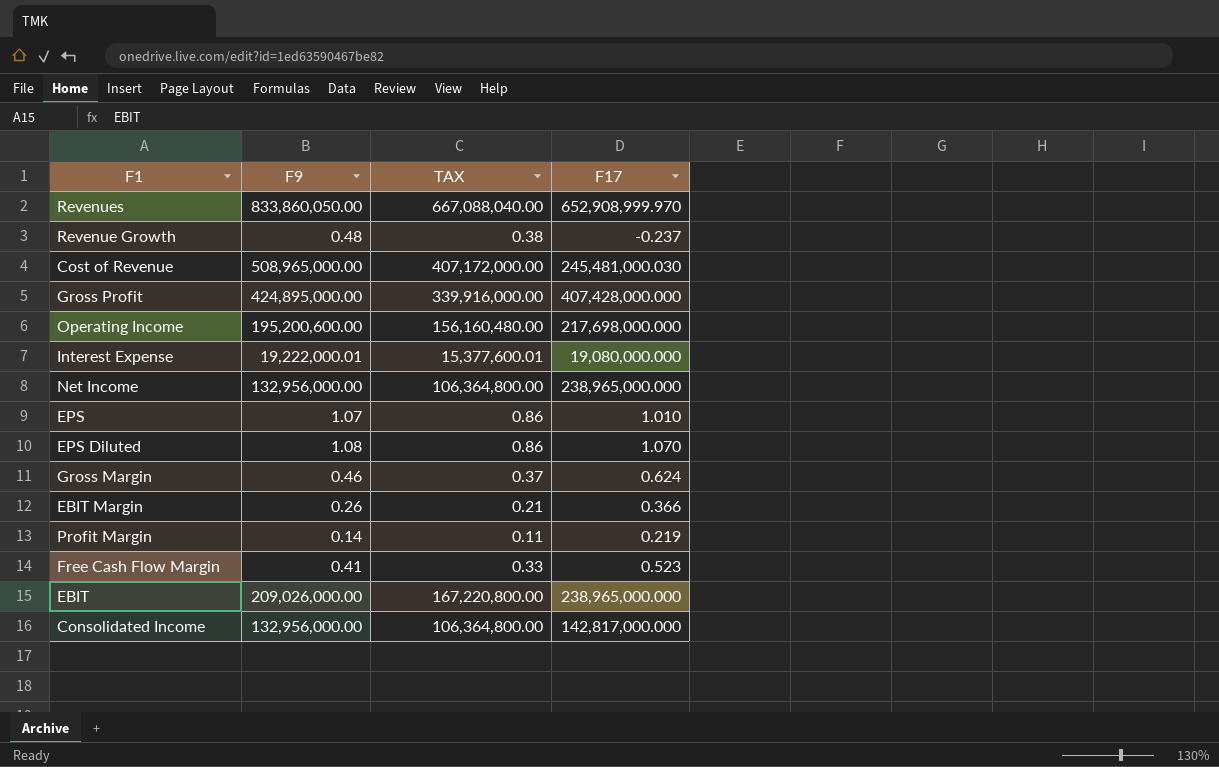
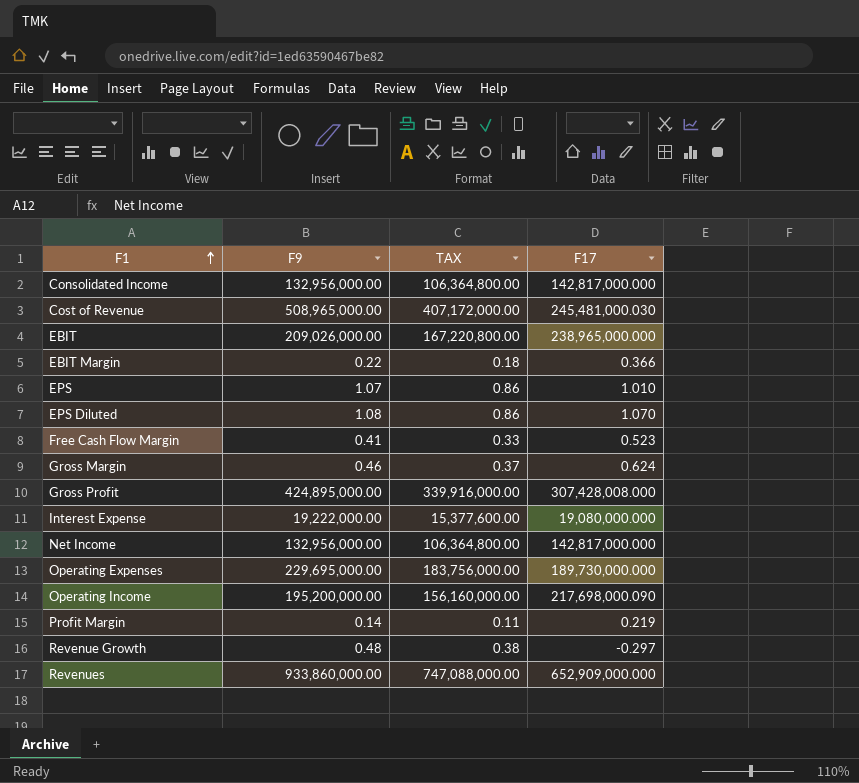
row order: none -> F1 ascending
EBIT Margin | F9: 0.26 -> 0.22
EBIT Margin | TAX: 0.21 -> 0.18
Gross Profit | F17: 407,428,000.000 -> 307,428,008.000
Interest Expense | F9: 19,222,000.01 -> 19,222,000.00
Interest Expense | TAX: 15,377,600.01 -> 15,377,600.00
Net Income | F17: 238,965,000.000 -> 142,817,000.000
row Operating Expenses: none -> 229,695,000.00 | 183,756,000.00 | 189,730,000.000
Operating Income | F9: 195,200,600.00 -> 195,200,000.00
Operating Income | TAX: 156,160,480.00 -> 156,160,000.00
Operating Income | F17: 217,698,000.000 -> 217,698,000.090
Revenue Growth | F17: -0.237 -> -0.297
Revenues | F9: 833,860,050.00 -> 933,860,000.00
Revenues | TAX: 667,088,040.00 -> 747,088,000.00
Revenues | F17: 652,908,999.970 -> 652,909,000.000

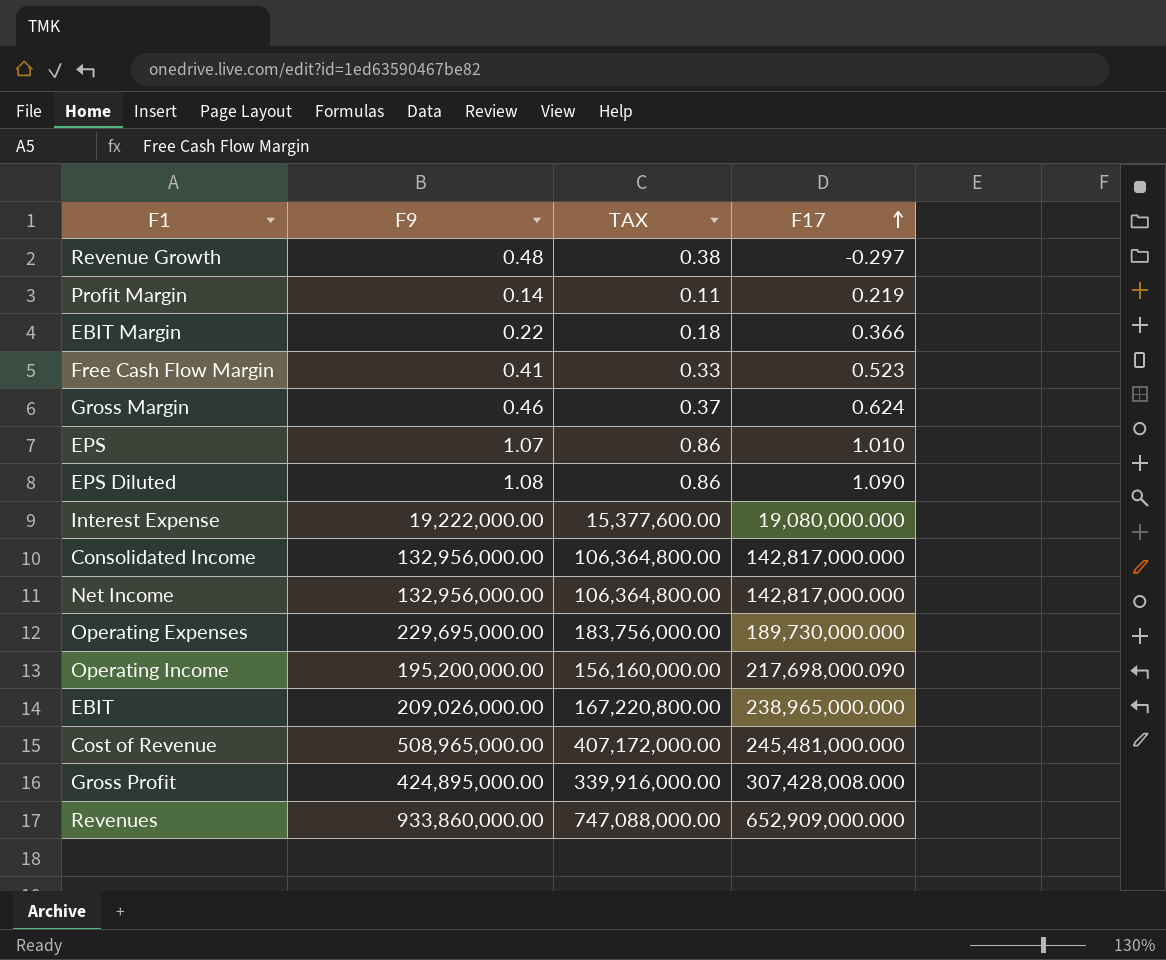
row order: F1 ascending -> F17 ascending
EPS Diluted | F17: 1.070 -> 1.090
Cost of Revenue | F17: 245,481,000.030 -> 245,481,000.000

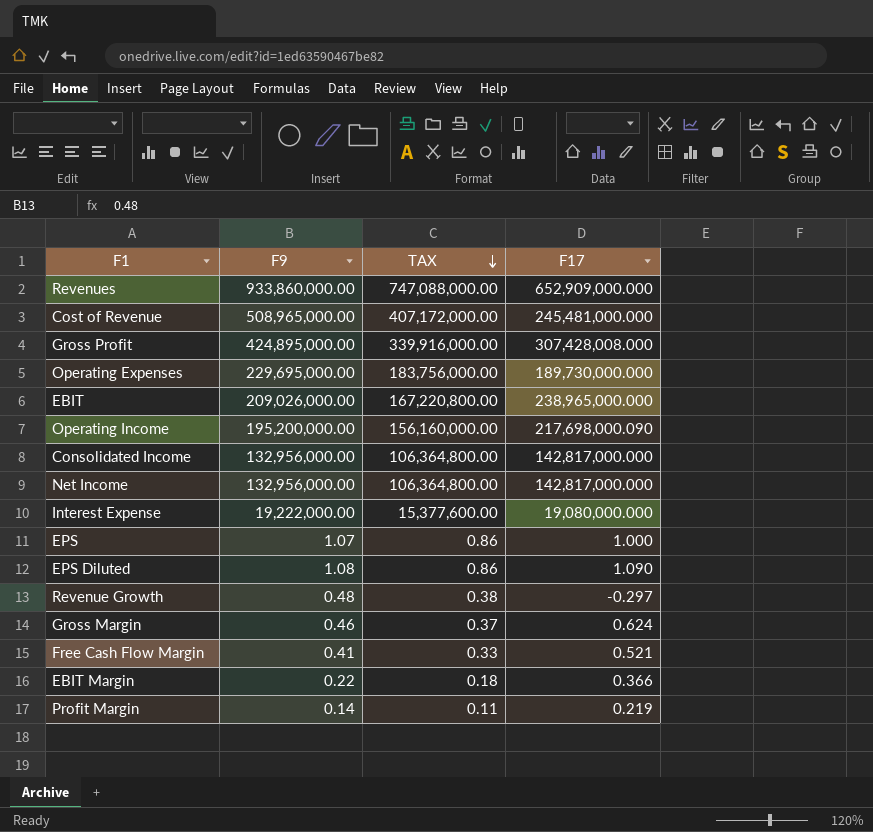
row order: F17 ascending -> TAX descending
EPS | F17: 1.010 -> 1.000
Free Cash Flow Margin | F17: 0.523 -> 0.521

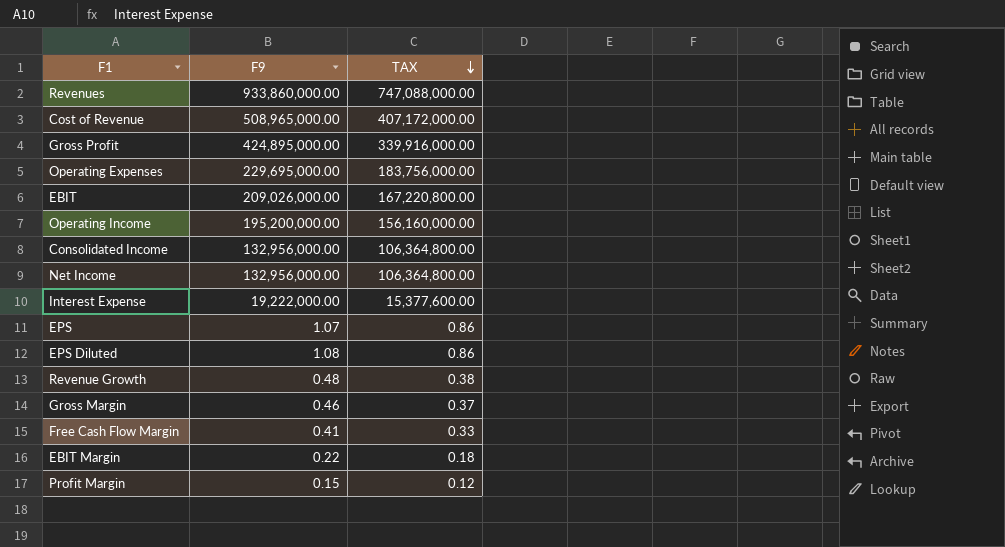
column F17 | position: 4 -> none
Profit Margin | F9: 0.14 -> 0.15
Profit Margin | TAX: 0.11 -> 0.12

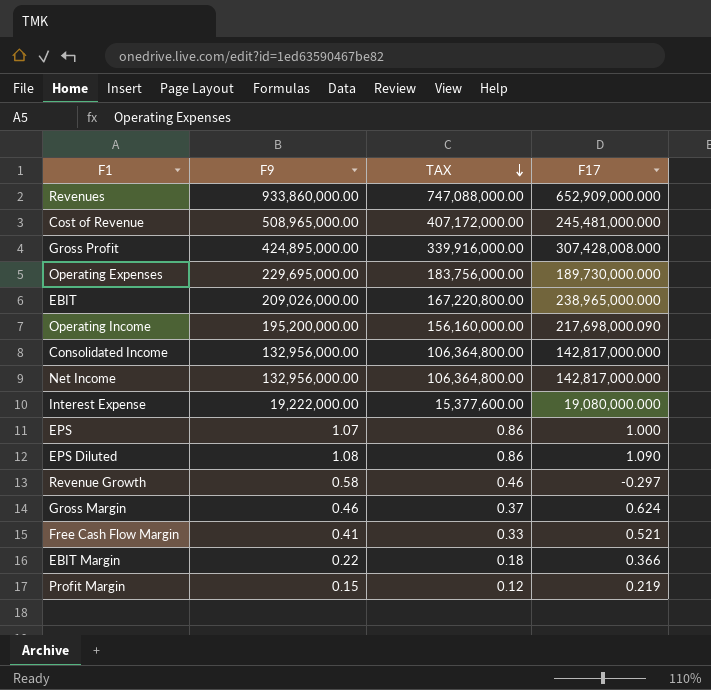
column F17 | position: none -> 4
Revenue Growth | F9: 0.48 -> 0.58
Revenue Growth | TAX: 0.38 -> 0.46

